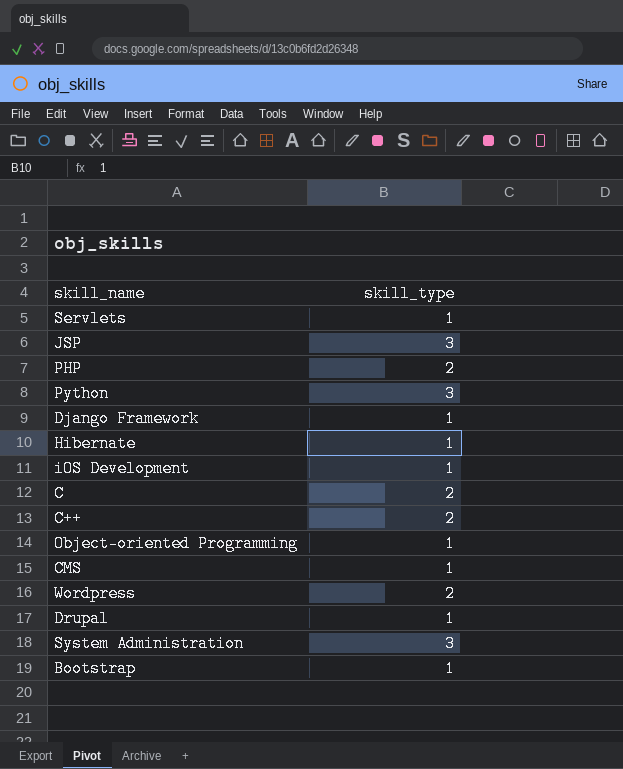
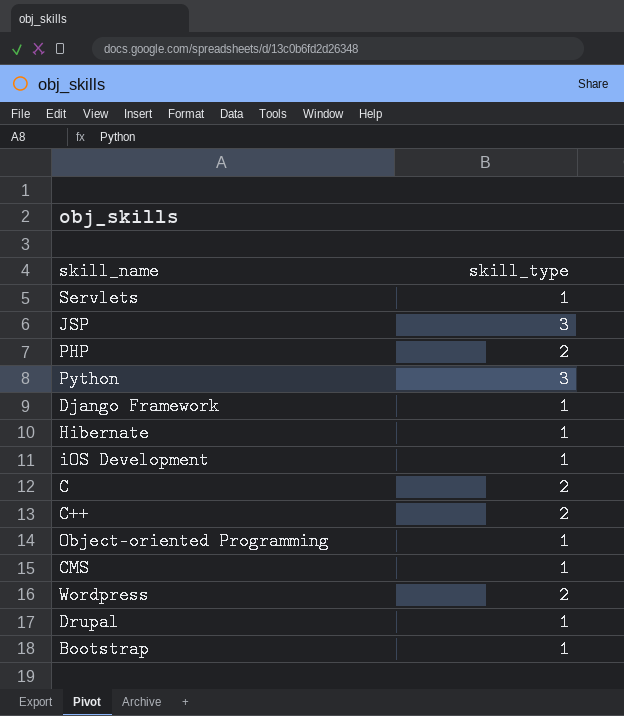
row System Administration: 3 -> none

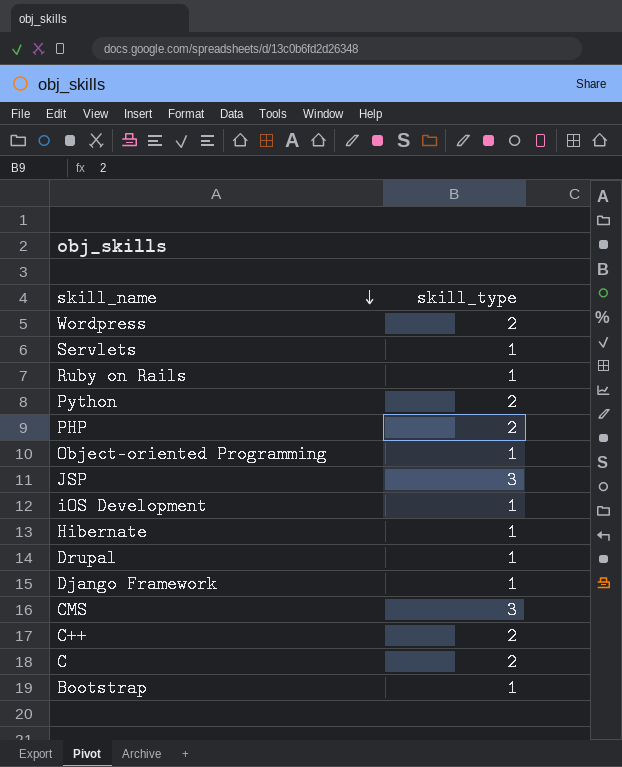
row order: none -> skill_name descending
row Ruby on Rails: none -> 1
Python | skill_type: 3 -> 2
CMS | skill_type: 1 -> 3

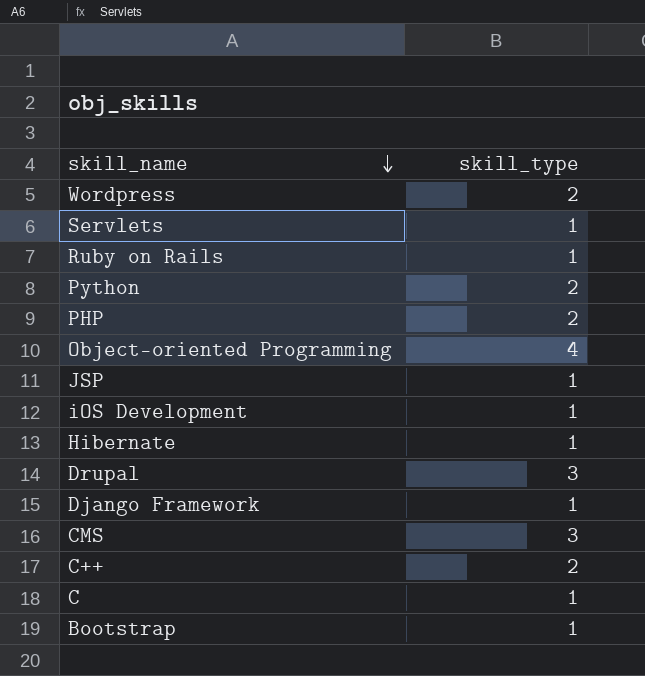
Object-oriented Programming | skill_type: 1 -> 4
JSP | skill_type: 3 -> 1
Drupal | skill_type: 1 -> 3
C | skill_type: 2 -> 1

